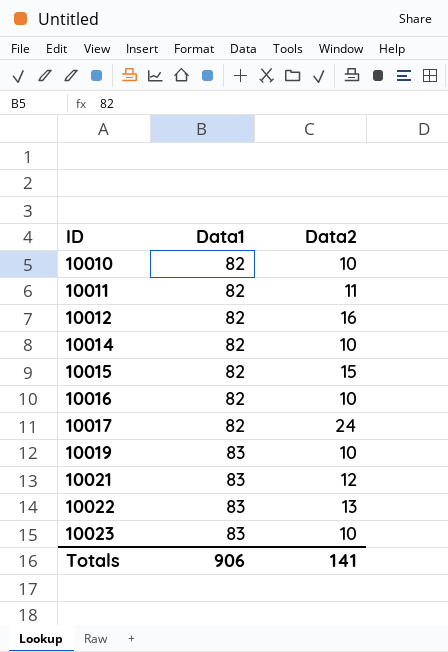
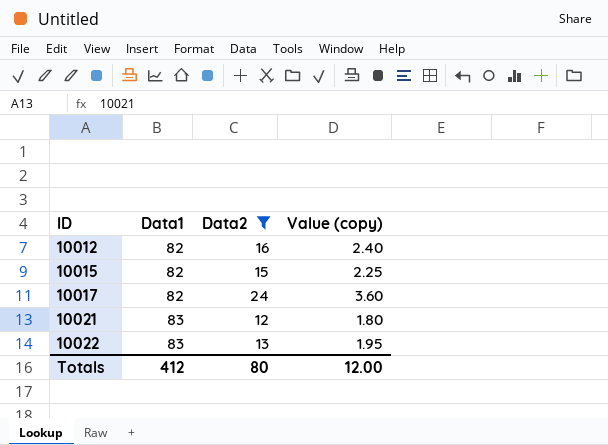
filter: none -> Data2 >= 12
column Value (copy) | formula: none -> [Data2] * 0.15
Totals | Data1: 906 -> 412
Totals | Data2: 141 -> 80

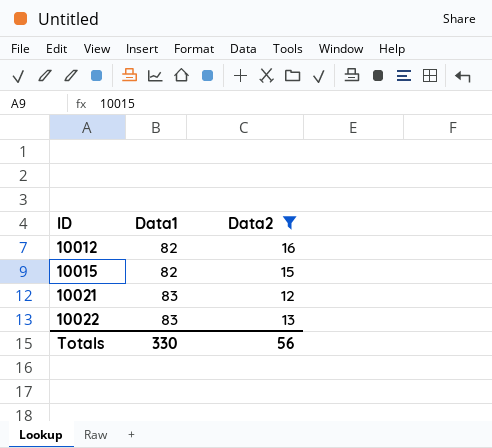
column Value (copy) | formula: [Data2] * 0.15 -> none
row 10017: 82 | 24 | 3.60 -> none
Totals | Data1: 412 -> 330
Totals | Data2: 80 -> 56

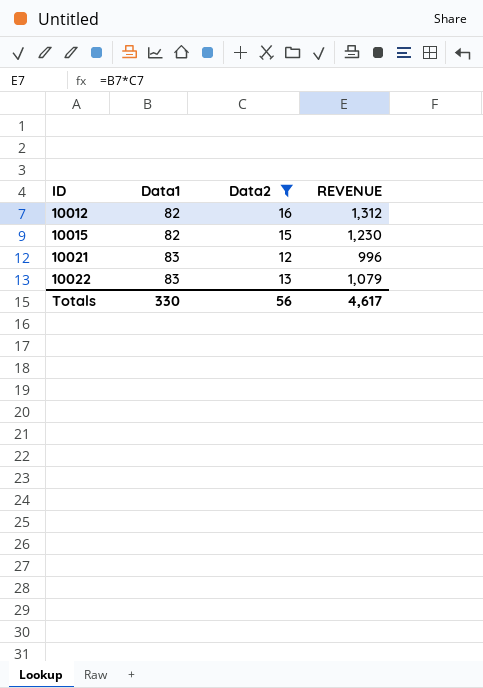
column REVENUE | formula: none -> [Data1] * [Data2]

